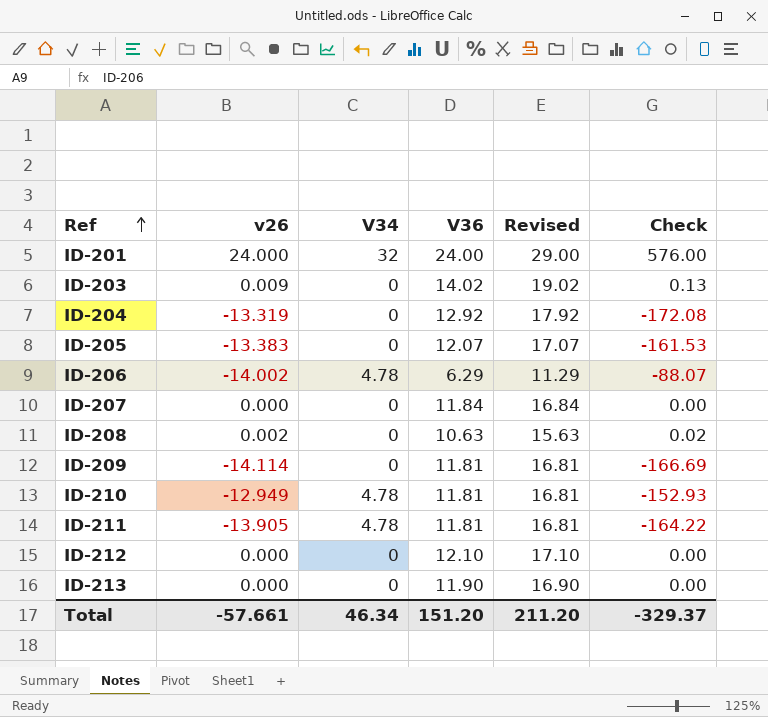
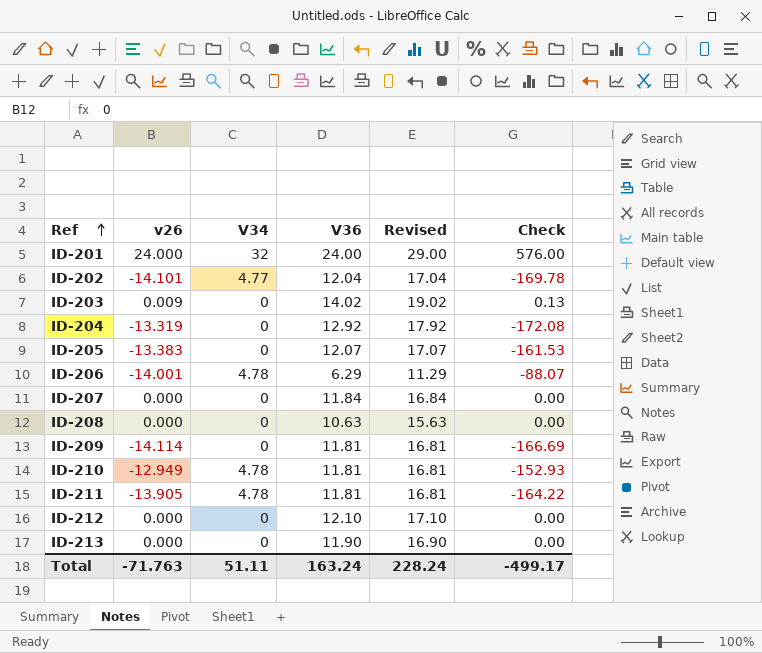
row ID-202: none -> -14.101 | 4.77 | 12.04 | 17.04 | -169.78
ID-206 | v26: -14.002 -> -14.001
ID-208 | v26: 0.002 -> 0.000
ID-208 | Check: 0.02 -> 0.00
Total | v26: -57.661 -> -71.763
Total | V34: 46.34 -> 51.11
Total | V36: 151.20 -> 163.24
Total | Revised: 211.20 -> 228.24
Total | Check: -329.37 -> -499.17

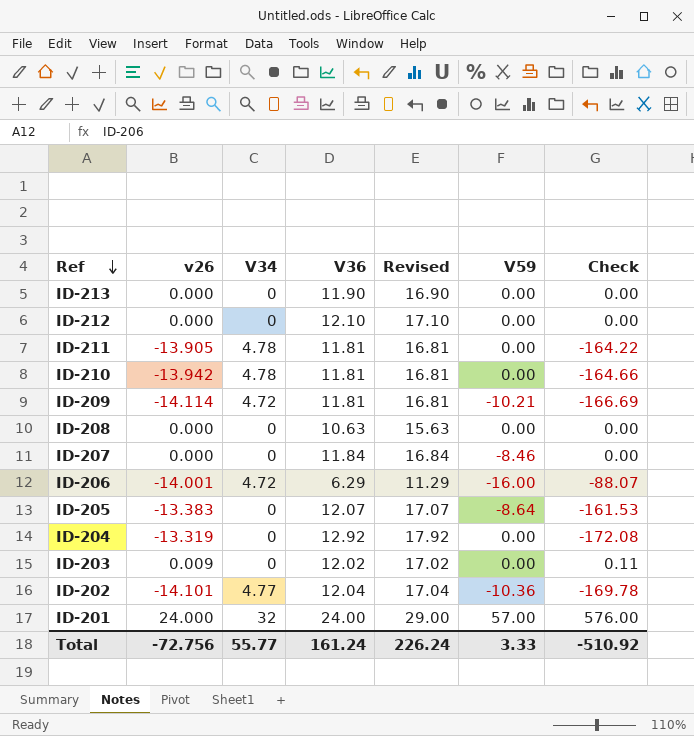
row order: Ref ascending -> Ref descending
column V59 | position: none -> 6
ID-210 | v26: -12.949 -> -13.942
ID-210 | Check: -152.93 -> -164.66
ID-209 | V34: 0 -> 4.72
ID-206 | V34: 4.78 -> 4.72
ID-203 | V36: 14.02 -> 12.02
ID-203 | Revised: 19.02 -> 17.02
ID-203 | Check: 0.13 -> 0.11
Total | v26: -71.763 -> -72.756
Total | V34: 51.11 -> 55.77
Total | V36: 163.24 -> 161.24
Total | Revised: 228.24 -> 226.24
Total | Check: -499.17 -> -510.92

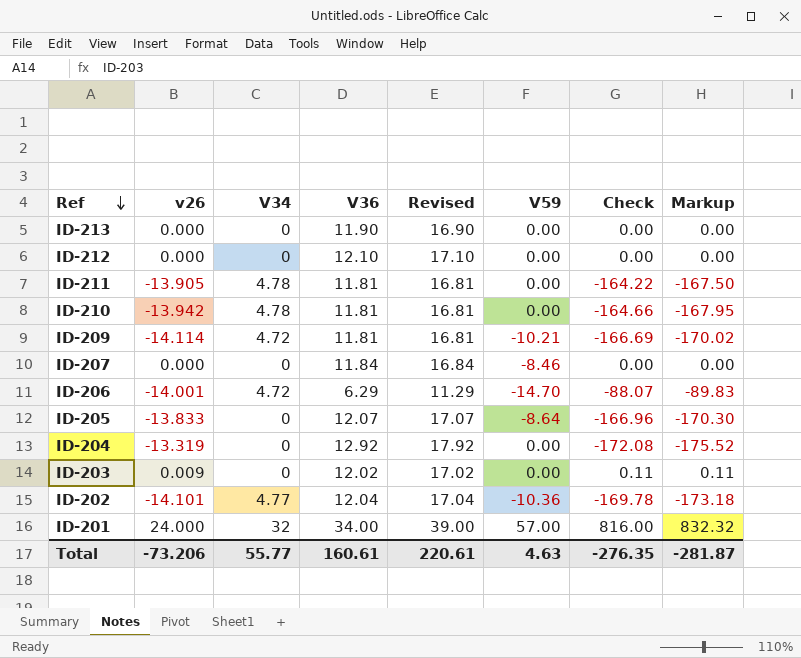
column Markup | formula: none -> [Check] * 1.02
row ID-208: 0.000 | 0 | 10.63 | 15.63 | 0.00 | 0.00 -> none
ID-206 | V59: -16.00 -> -14.70
ID-205 | v26: -13.383 -> -13.833
ID-205 | Check: -161.53 -> -166.96
ID-201 | V36: 24.00 -> 34.00
ID-201 | Revised: 29.00 -> 39.00
ID-201 | Check: 576.00 -> 816.00
Total | v26: -72.756 -> -73.206
Total | V36: 161.24 -> 160.61
Total | Revised: 226.24 -> 220.61
Total | V59: 3.33 -> 4.63
Total | Check: -510.92 -> -276.35

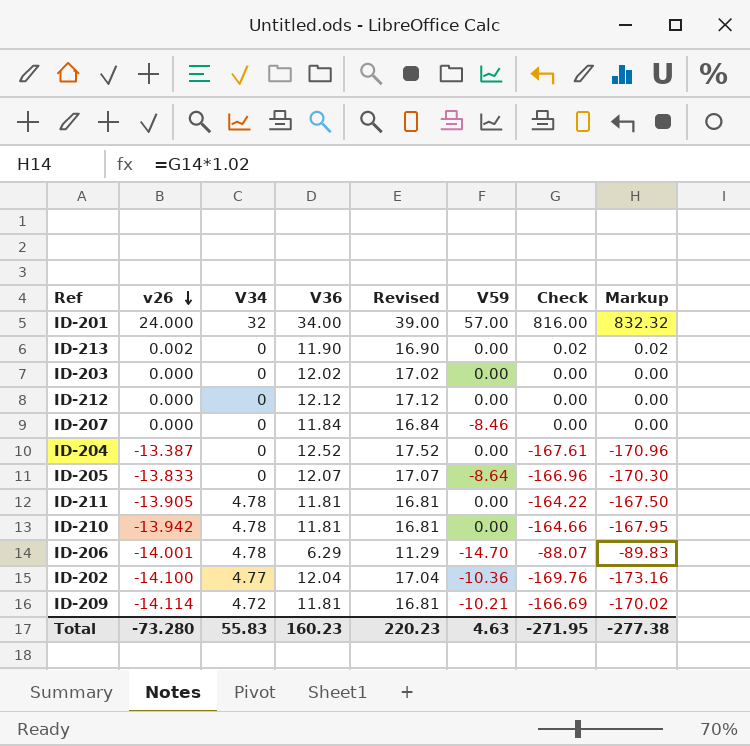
row order: Ref descending -> v26 descending
ID-213 | v26: 0.000 -> 0.002
ID-213 | Check: 0.00 -> 0.02
ID-213 | Markup: 0.00 -> 0.02
ID-203 | v26: 0.009 -> 0.000
ID-203 | Check: 0.11 -> 0.00
ID-203 | Markup: 0.11 -> 0.00
ID-212 | V36: 12.10 -> 12.12
ID-212 | Revised: 17.10 -> 17.12
ID-204 | v26: -13.319 -> -13.387
ID-204 | V36: 12.92 -> 12.52
ID-204 | Revised: 17.92 -> 17.52
ID-204 | Check: -172.08 -> -167.61
ID-204 | Markup: -175.52 -> -170.96
ID-206 | V34: 4.72 -> 4.78
ID-202 | v26: -14.101 -> -14.100
ID-202 | Check: -169.78 -> -169.76
ID-202 | Markup: -173.18 -> -173.16
Total | v26: -73.206 -> -73.280
Total | V34: 55.77 -> 55.83
Total | V36: 160.61 -> 160.23
Total | Revised: 220.61 -> 220.23
Total | Check: -276.35 -> -271.95
Total | Markup: -281.87 -> -277.38

